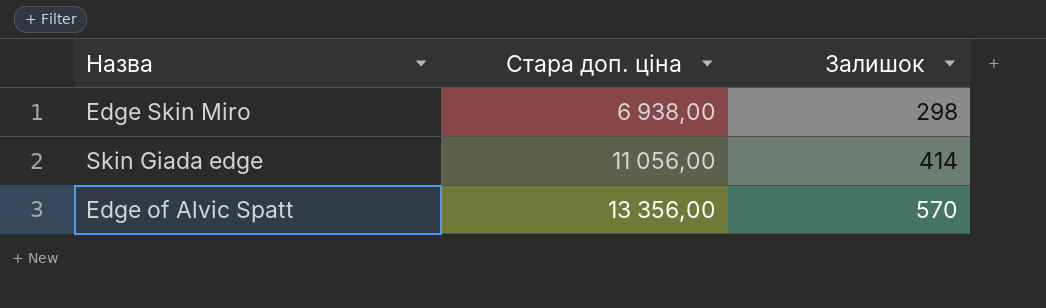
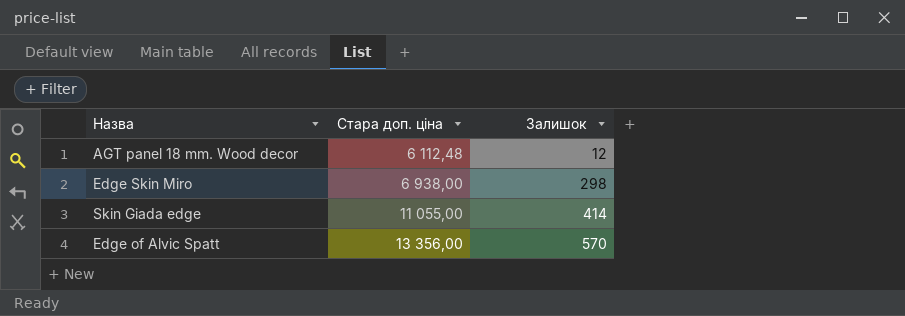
row AGT panel 18 mm. Wood decor: none -> 6 112,48 | 12
Skin Giada edge | Стара доп. ціна: 11 056,00 -> 11 055,00

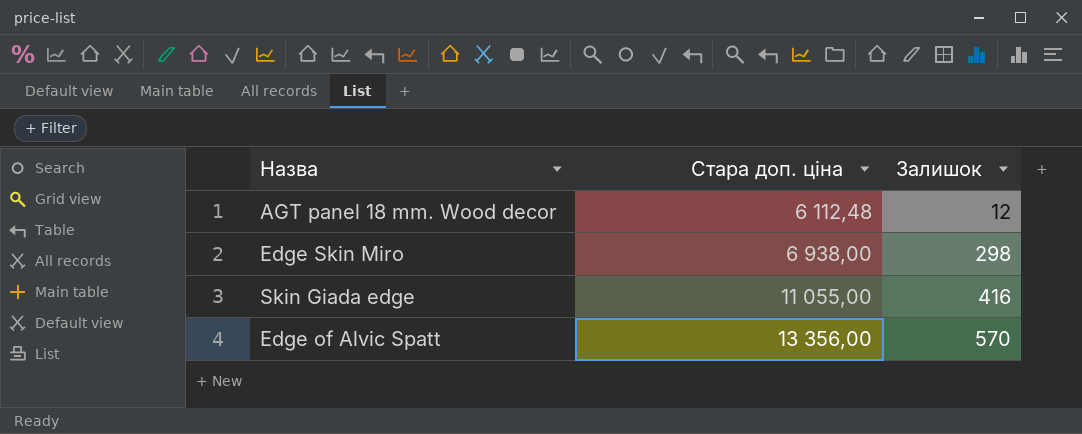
Skin Giada edge | Залишок: 414 -> 416

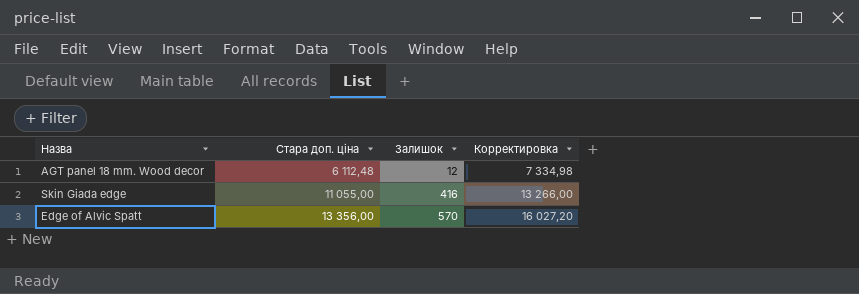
column Корректировка | formula: none -> [Стара доп. ціна] * 1,2
row Edge Skin Miro: 6 938,00 | 298 -> none

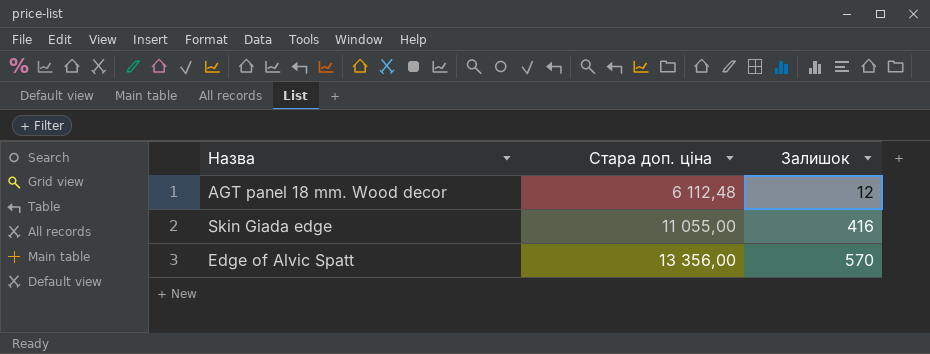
column Корректировка | formula: [Стара доп. ціна] * 1,2 -> none

